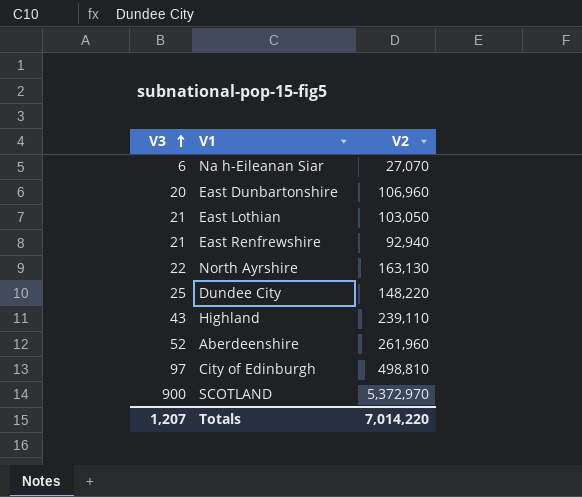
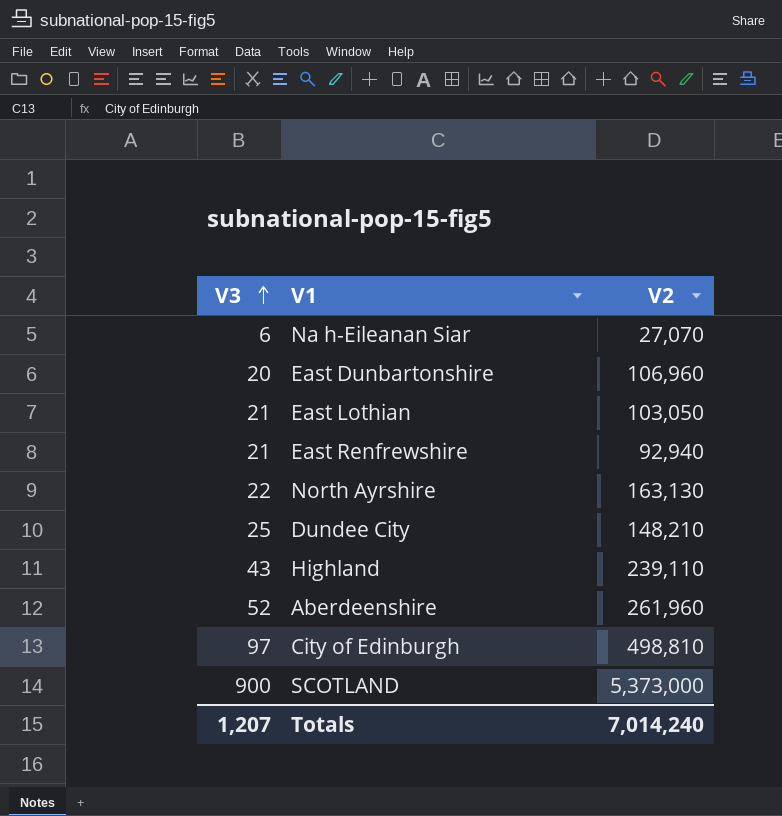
Dundee City | V2: 148,220 -> 148,210
SCOTLAND | V2: 5,372,970 -> 5,373,000
Totals | V2: 7,014,220 -> 7,014,240

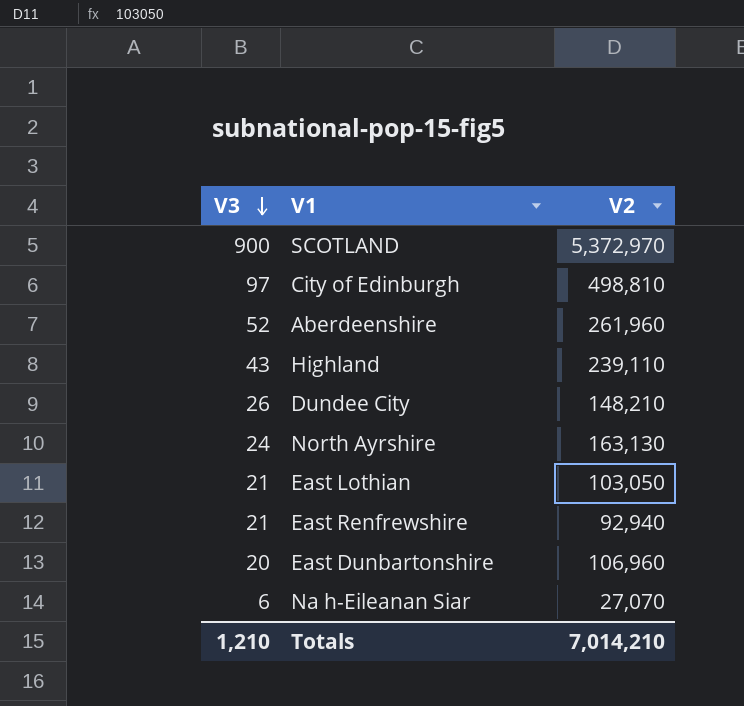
row order: V3 ascending -> V3 descending
SCOTLAND | V2: 5,373,000 -> 5,372,970
Dundee City | V3: 25 -> 26
North Ayrshire | V3: 22 -> 24
Totals | V3: 1,207 -> 1,210
Totals | V2: 7,014,240 -> 7,014,210

